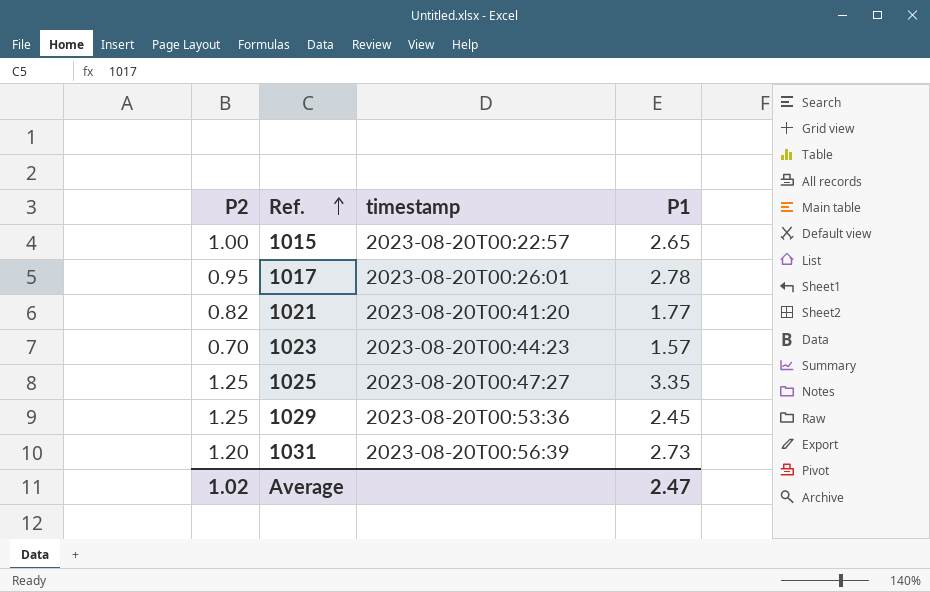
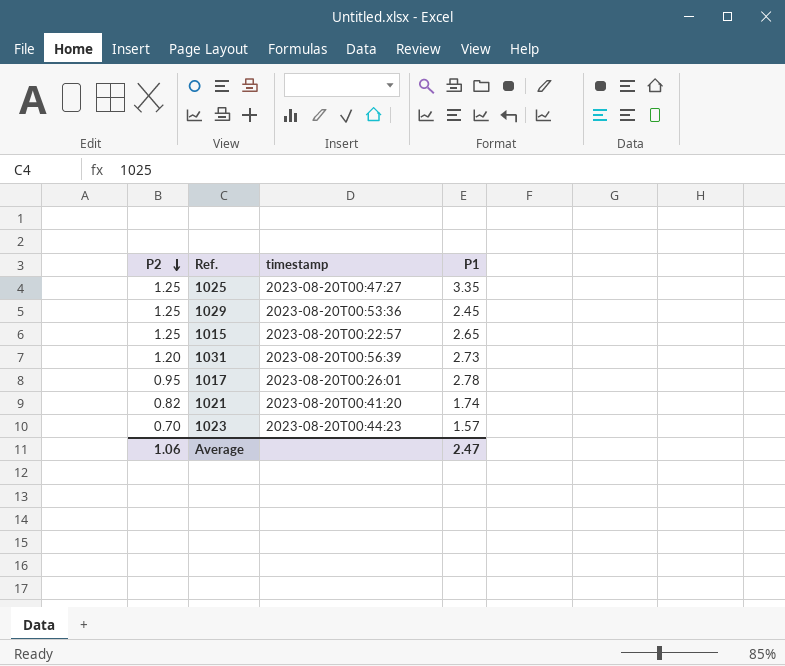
row order: Ref. ascending -> P2 descending
1015 | P2: 1.00 -> 1.25
1021 | P1: 1.77 -> 1.74
Average | P2: 1.02 -> 1.06

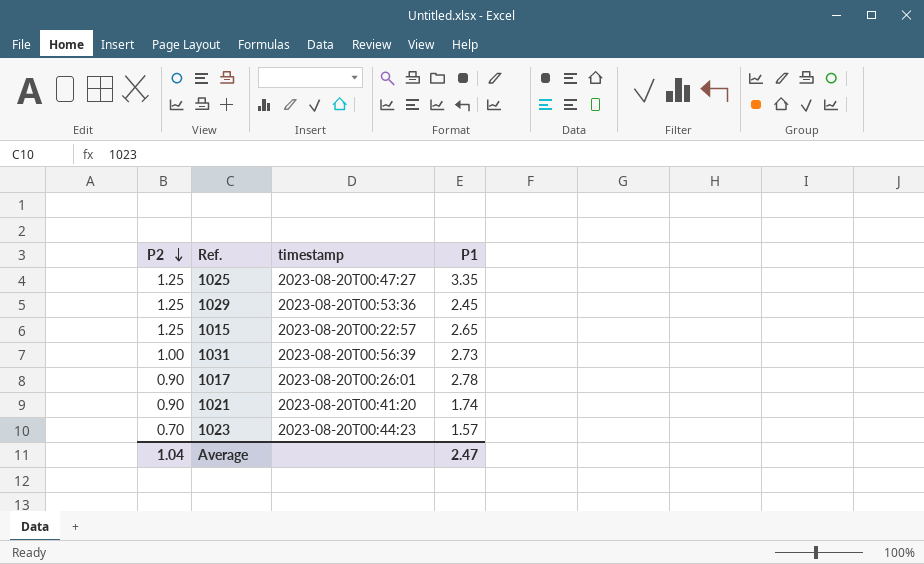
1031 | P2: 1.20 -> 1.00
1017 | P2: 0.95 -> 0.90
1021 | P2: 0.82 -> 0.90
Average | P2: 1.06 -> 1.04

